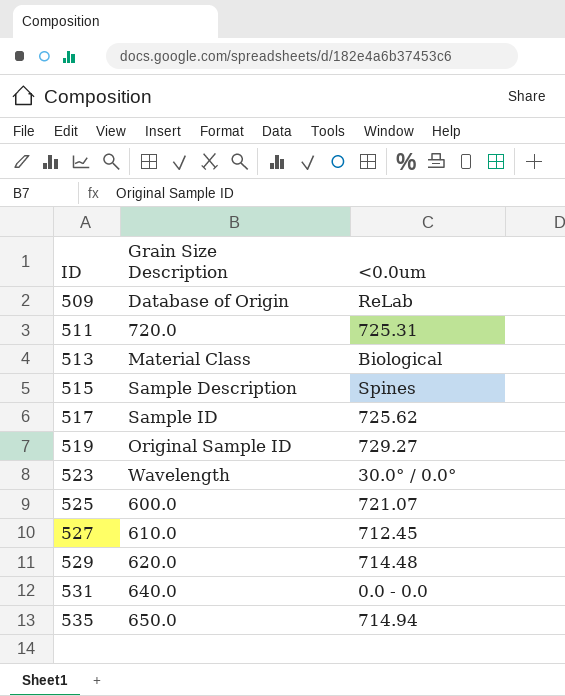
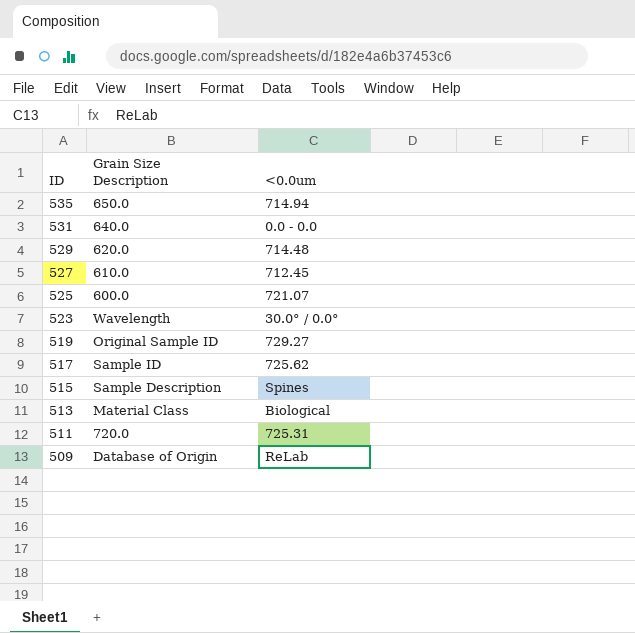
row order: ID ascending -> ID descending

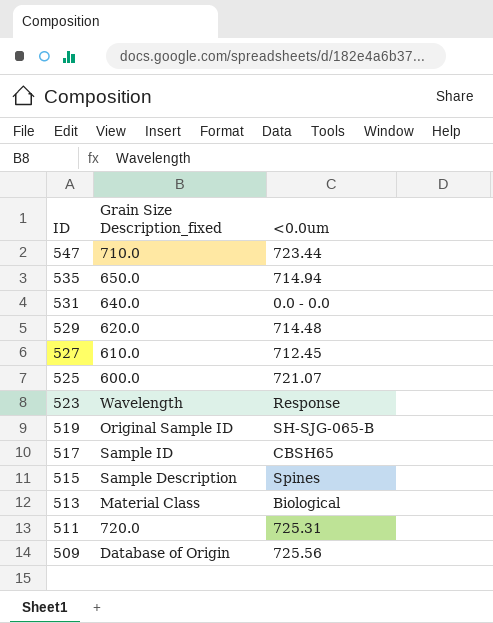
column name: Grain Size Description -> Grain Size Description_fixed
row 547: none -> 710.0 | 723.44
523 | <0.0um: 30.0° / 0.0° -> Response
519 | <0.0um: 729.27 -> SH-SJG-065-B
517 | <0.0um: 725.62 -> CBSH65
509 | <0.0um: ReLab -> 725.56

